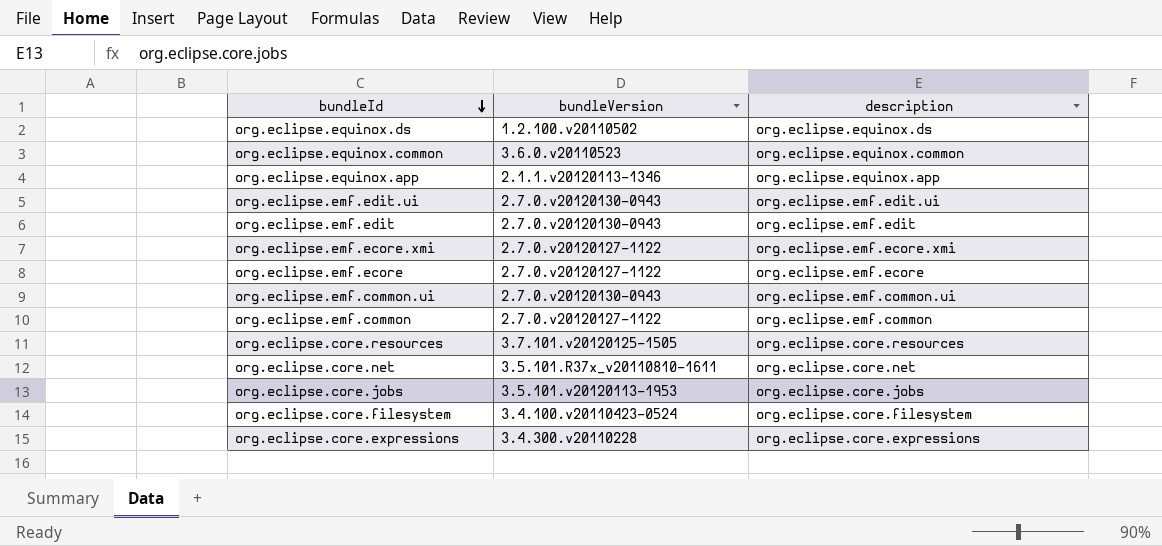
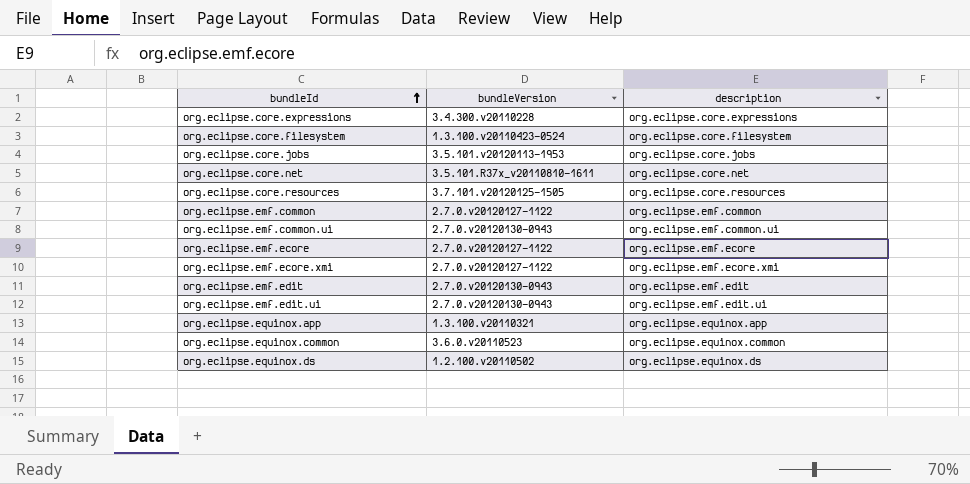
row order: bundleId descending -> bundleId ascending
org.eclipse.core.filesystem | bundleVersion: 3.4.100.v20110423-0524 -> 1.3.100.v20110423-0524
org.eclipse.equinox.app | bundleVersion: 2.1.1.v20120113-1346 -> 1.3.100.v20110321

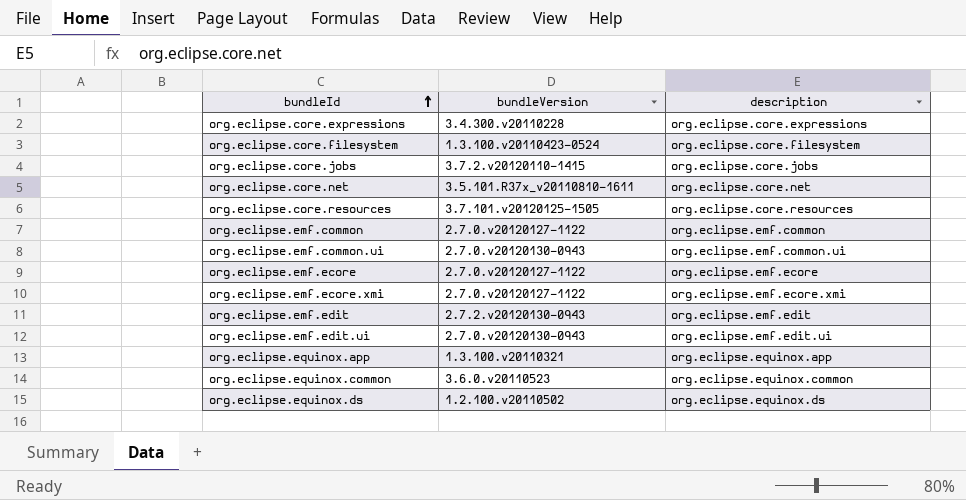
org.eclipse.core.jobs | bundleVersion: 3.5.101.v20120113-1953 -> 3.7.2.v20120110-1415
org.eclipse.emf.edit | bundleVersion: 2.7.0.v20120130-0943 -> 2.7.2.v20120130-0943

